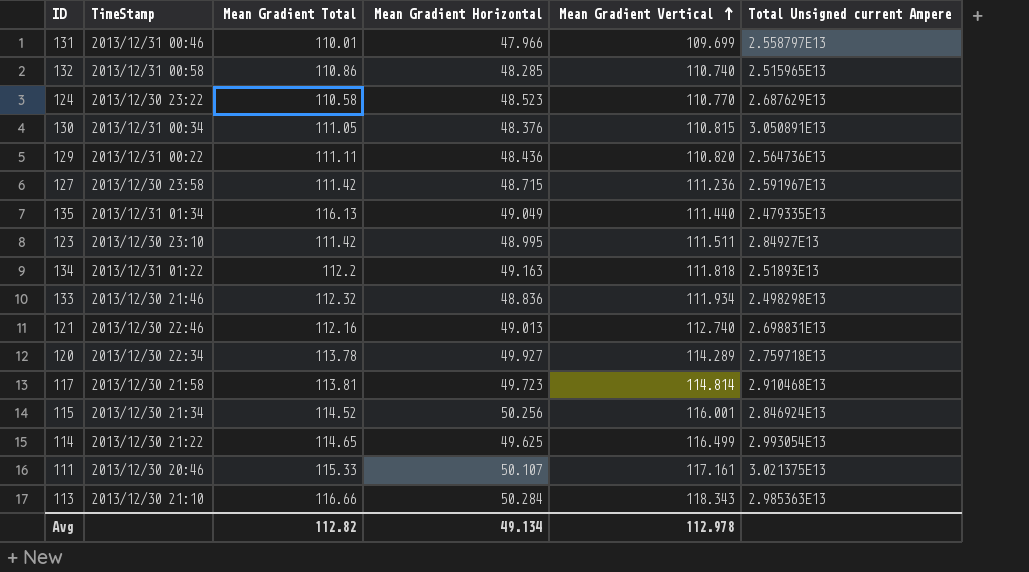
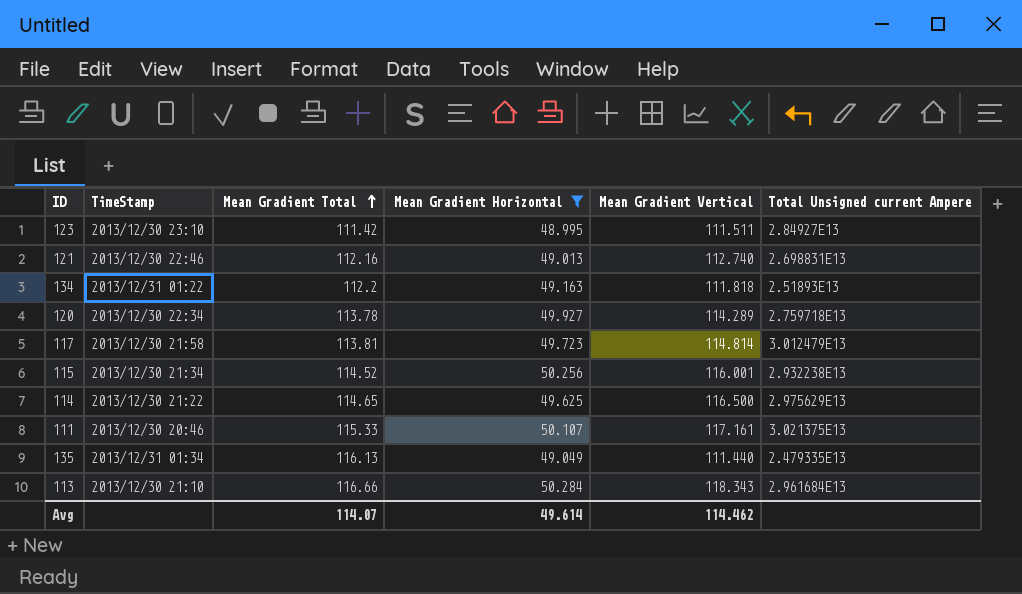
filter: none -> Mean Gradient Horizontal >= 48.995
row order: Mean Gradient Vertical ascending -> Mean Gradient Total ascending
117 | Total Unsigned current Ampere: 2.910468E13 -> 3.012479E13
115 | Total Unsigned current Ampere: 2.846924E13 -> 2.932238E13
114 | Mean Gradient Vertical: 116.499 -> 116.500
114 | Total Unsigned current Ampere: 2.993054E13 -> 2.975629E13
113 | Total Unsigned current Ampere: 2.985363E13 -> 2.961684E13
Avg | Mean Gradient Total: 112.82 -> 114.07
Avg | Mean Gradient Horizontal: 49.134 -> 49.614
Avg | Mean Gradient Vertical: 112.978 -> 114.462

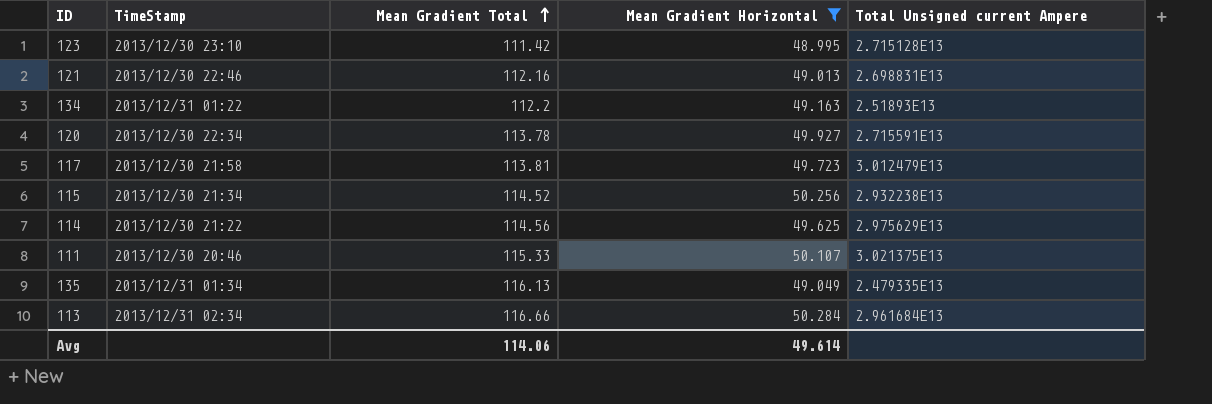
column Mean Gradient Vertical | position: 5 -> none
123 | Total Unsigned current Ampere: 2.84927E13 -> 2.715128E13
120 | Total Unsigned current Ampere: 2.759718E13 -> 2.715591E13
114 | Mean Gradient Total: 114.65 -> 114.56
113 | TimeStamp: 2013/12/30 21:10 -> 2013/12/31 02:34
Avg | Mean Gradient Total: 114.07 -> 114.06

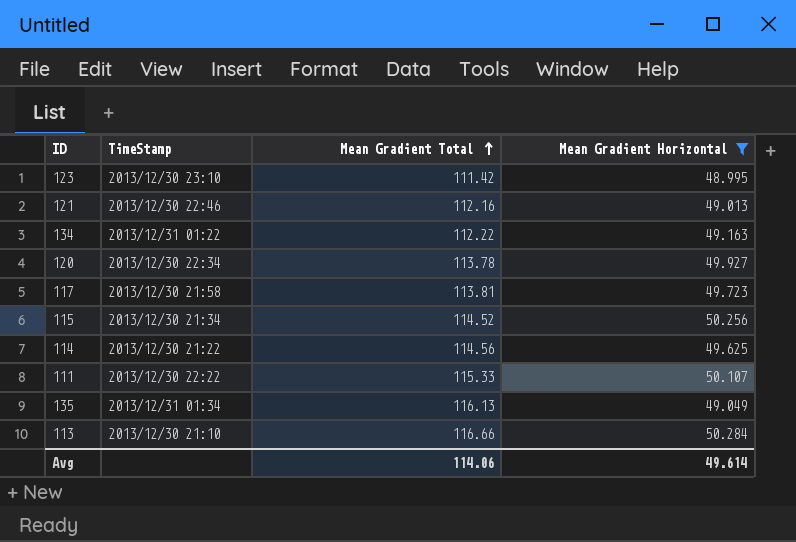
column Total Unsigned current Ampere | position: 5 -> none
134 | Mean Gradient Total: 112.2 -> 112.22
111 | TimeStamp: 2013/12/30 20:46 -> 2013/12/30 22:22
113 | TimeStamp: 2013/12/31 02:34 -> 2013/12/30 21:10

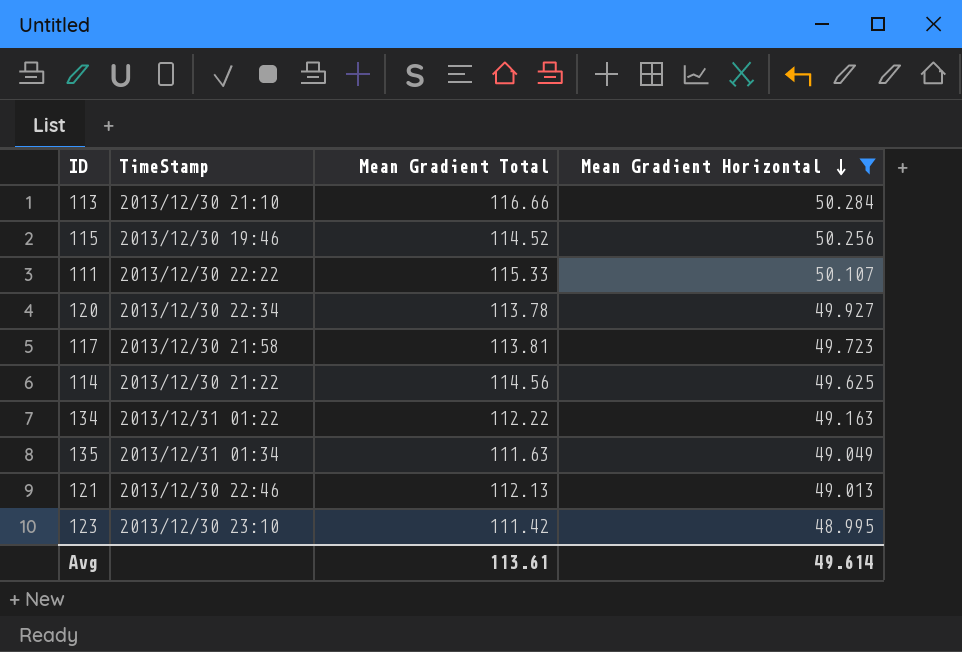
row order: Mean Gradient Total ascending -> Mean Gradient Horizontal descending
115 | TimeStamp: 2013/12/30 21:34 -> 2013/12/30 19:46
135 | Mean Gradient Total: 116.13 -> 111.63
121 | Mean Gradient Total: 112.16 -> 112.13
Avg | Mean Gradient Total: 114.06 -> 113.61

